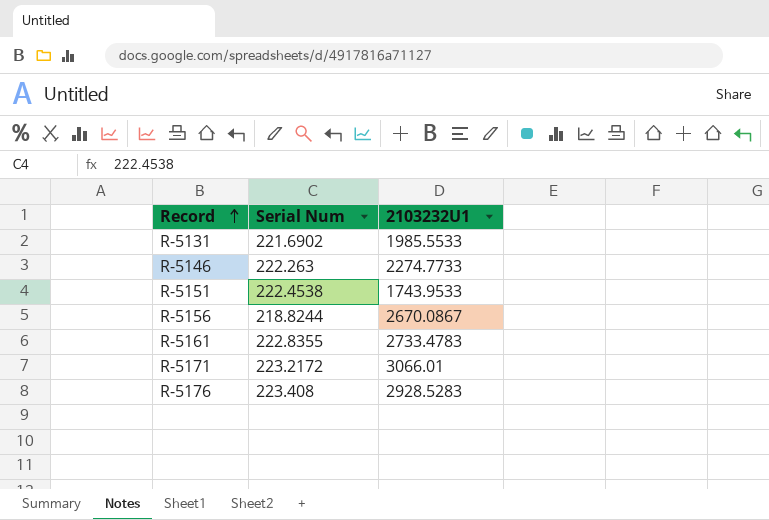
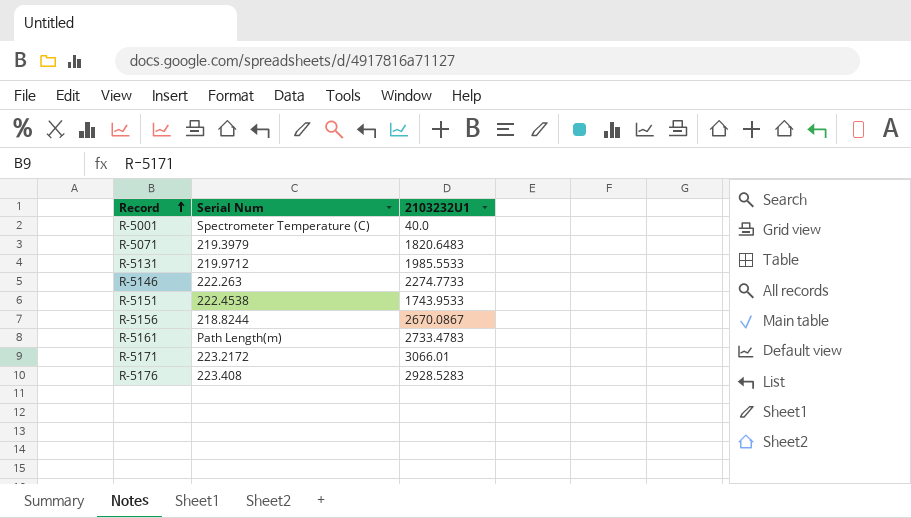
row R-5001: none -> Spectrometer Temperature (C) | 40.0
row R-5071: none -> 219.3979 | 1820.6483
R-5131 | Serial Num: 221.6902 -> 219.9712
R-5161 | Serial Num: 222.8355 -> Path Length(m)

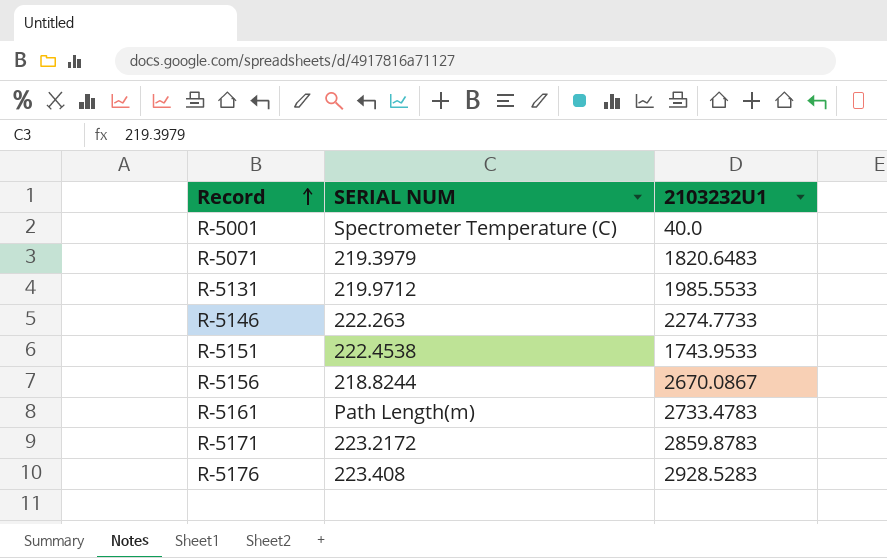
column name: Serial Num -> SERIAL NUM
R-5171 | 2103232U1: 3066.01 -> 2859.8783

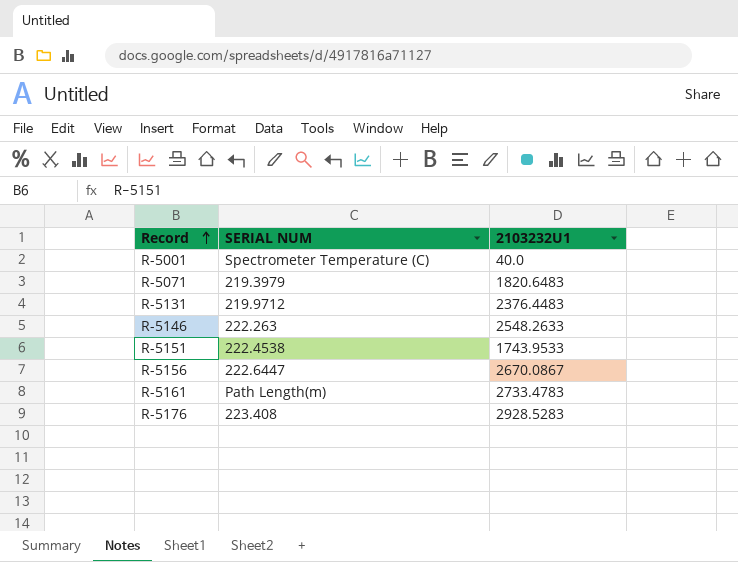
row R-5171: 223.2172 | 2859.8783 -> none
R-5131 | 2103232U1: 1985.5533 -> 2376.4483
R-5146 | 2103232U1: 2274.7733 -> 2548.2633
R-5156 | SERIAL NUM: 218.8244 -> 222.6447

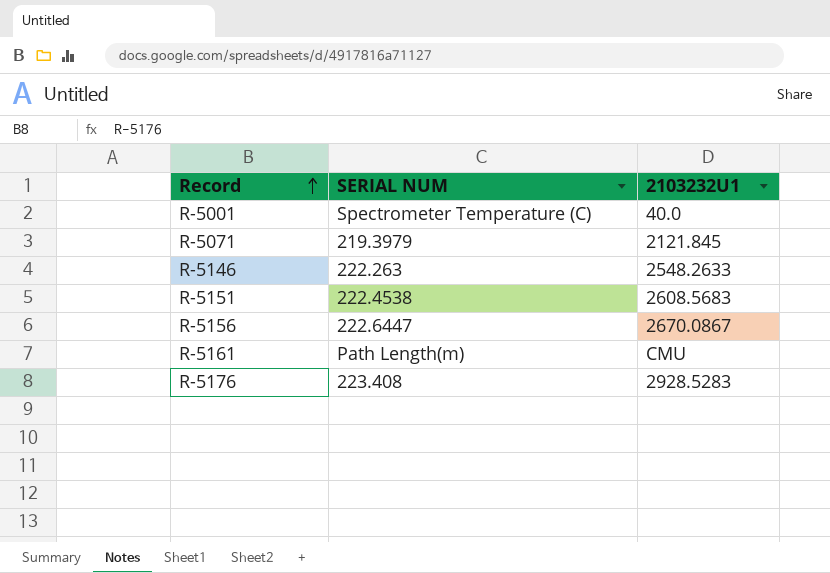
row R-5131: 219.9712 | 2376.4483 -> none
R-5071 | 2103232U1: 1820.6483 -> 2121.845
R-5151 | 2103232U1: 1743.9533 -> 2608.5683
R-5161 | 2103232U1: 2733.4783 -> CMU

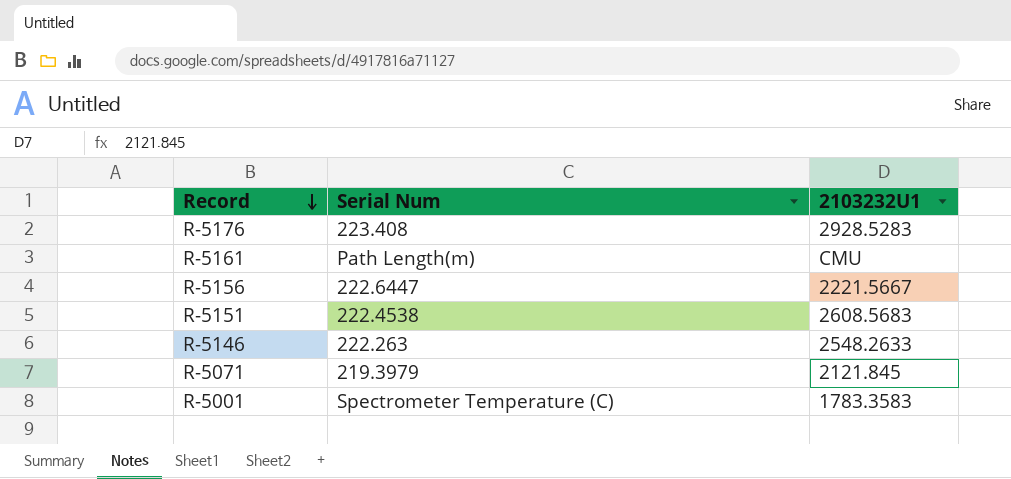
row order: Record ascending -> Record descending
column name: SERIAL NUM -> Serial Num
R-5156 | 2103232U1: 2670.0867 -> 2221.5667
R-5001 | 2103232U1: 40.0 -> 1783.3583

